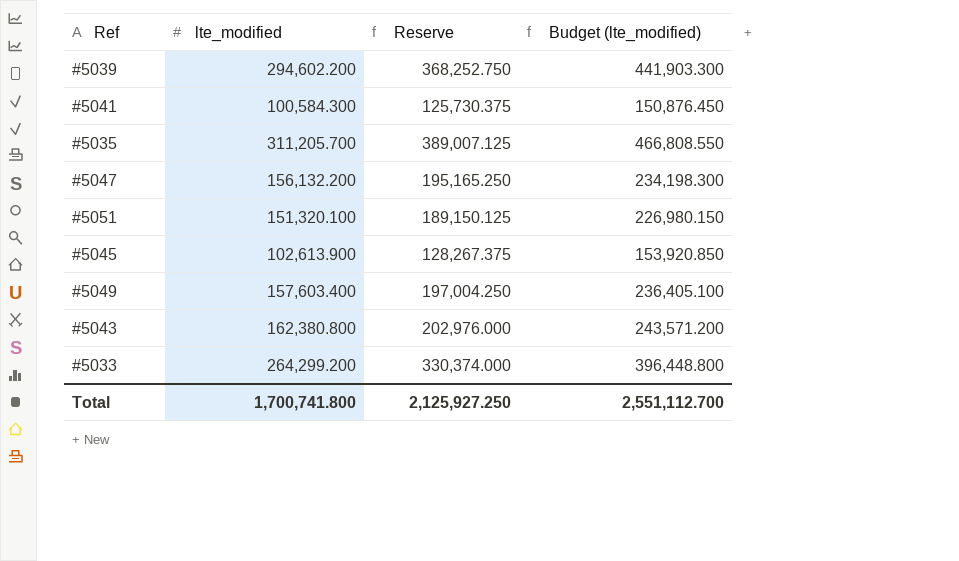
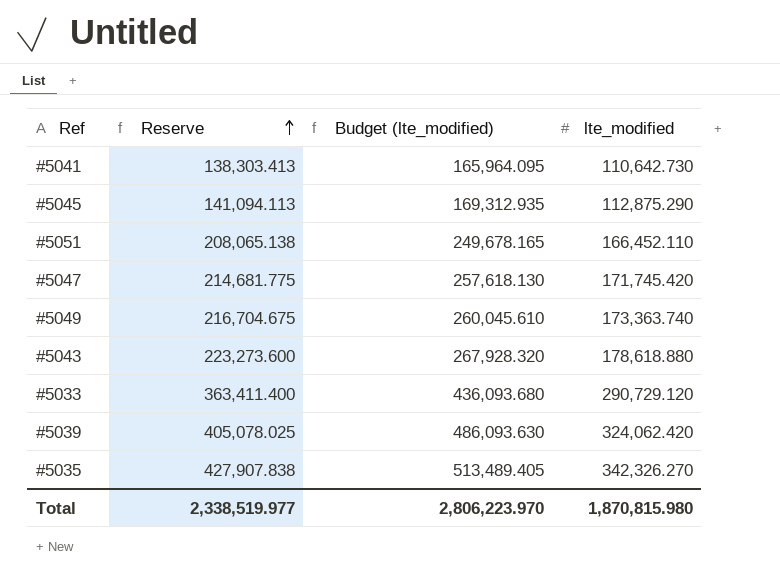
row order: none -> Reserve ascending
column lte_modified | position: 2 -> 4
#5041 | Reserve: 125,730.375 -> 138,303.413
#5041 | Budget (lte_modified): 150,876.450 -> 165,964.095
#5041 | lte_modified: 100,584.300 -> 110,642.730
#5045 | Reserve: 128,267.375 -> 141,094.113
#5045 | Budget (lte_modified): 153,920.850 -> 169,312.935
#5045 | lte_modified: 102,613.900 -> 112,875.290
#5051 | Reserve: 189,150.125 -> 208,065.138
#5051 | Budget (lte_modified): 226,980.150 -> 249,678.165
#5051 | lte_modified: 151,320.100 -> 166,452.110
#5047 | Reserve: 195,165.250 -> 214,681.775
#5047 | Budget (lte_modified): 234,198.300 -> 257,618.130
#5047 | lte_modified: 156,132.200 -> 171,745.420
#5049 | Reserve: 197,004.250 -> 216,704.675
#5049 | Budget (lte_modified): 236,405.100 -> 260,045.610
#5049 | lte_modified: 157,603.400 -> 173,363.740
#5043 | Reserve: 202,976.000 -> 223,273.600
#5043 | Budget (lte_modified): 243,571.200 -> 267,928.320
#5043 | lte_modified: 162,380.800 -> 178,618.880
#5033 | Reserve: 330,374.000 -> 363,411.400
#5033 | Budget (lte_modified): 396,448.800 -> 436,093.680
#5033 | lte_modified: 264,299.200 -> 290,729.120
#5039 | Reserve: 368,252.750 -> 405,078.025
#5039 | Budget (lte_modified): 441,903.300 -> 486,093.630
#5039 | lte_modified: 294,602.200 -> 324,062.420
#5035 | Reserve: 389,007.125 -> 427,907.838
#5035 | Budget (lte_modified): 466,808.550 -> 513,489.405
#5035 | lte_modified: 311,205.700 -> 342,326.270
Total | Reserve: 2,125,927.250 -> 2,338,519.977
Total | Budget (lte_modified): 2,551,112.700 -> 2,806,223.970
Total | lte_modified: 1,700,741.800 -> 1,870,815.980

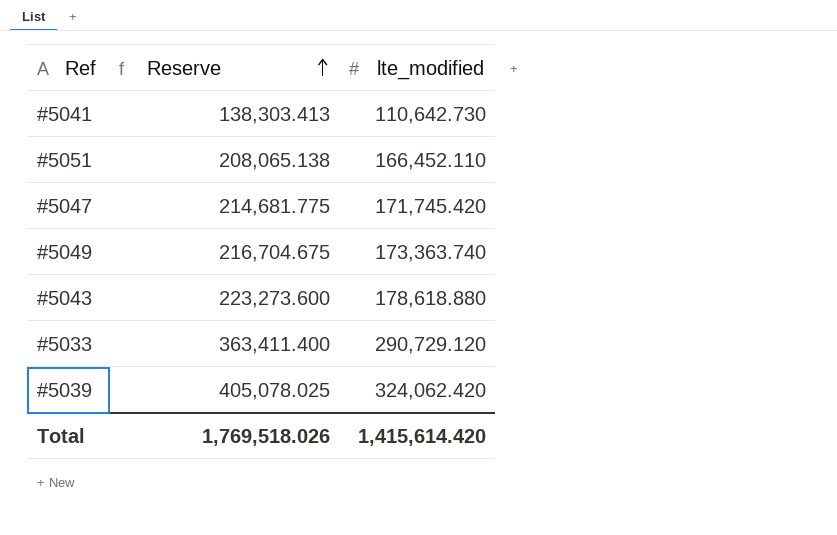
column Budget (lte_modified) | formula: [lte_modified] * 1.5 -> none
row #5045: 141,094.113 | 169,312.935 | 112,875.290 -> none
row #5035: 427,907.838 | 513,489.405 | 342,326.270 -> none
Total | Reserve: 2,338,519.977 -> 1,769,518.026
Total | lte_modified: 1,870,815.980 -> 1,415,614.420

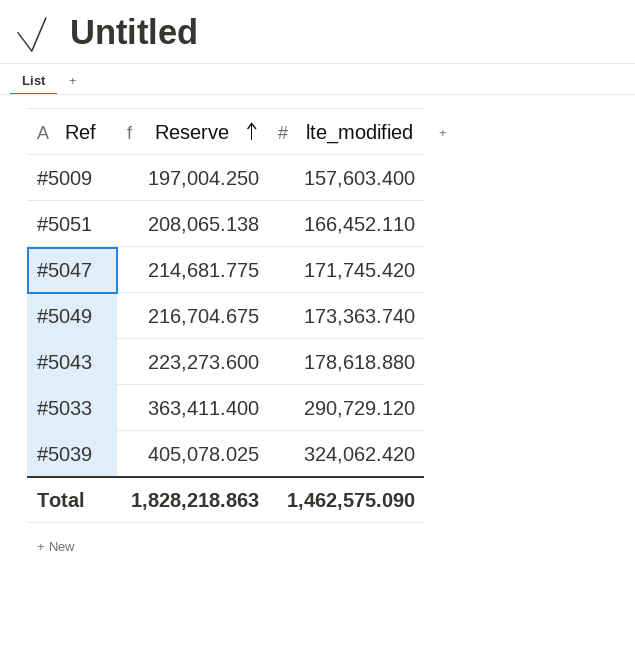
row #5041: 138,303.413 | 110,642.730 -> none
row #5009: none -> 197,004.250 | 157,603.400
Total | Reserve: 1,769,518.026 -> 1,828,218.863
Total | lte_modified: 1,415,614.420 -> 1,462,575.090

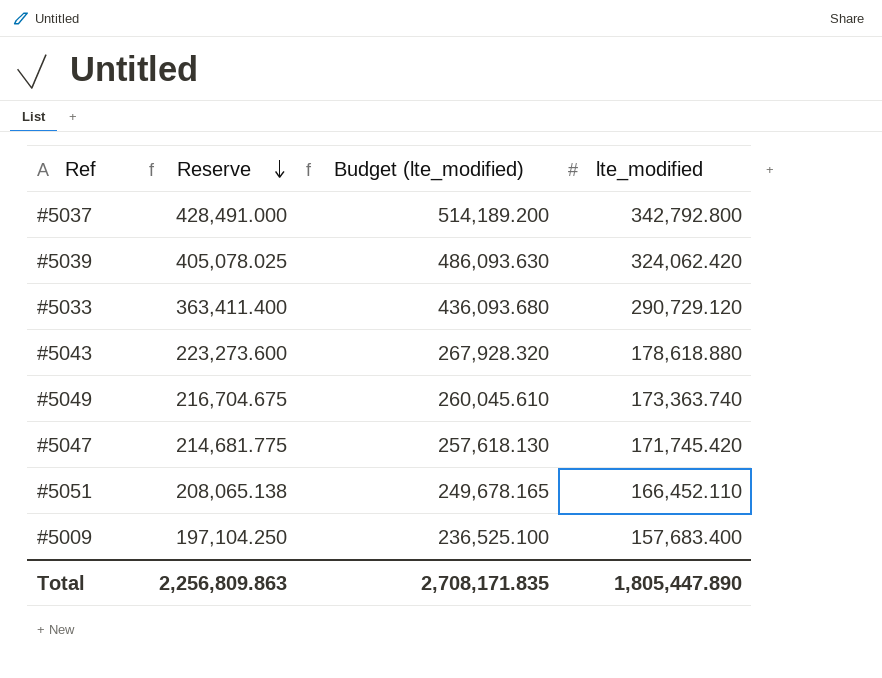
row order: Reserve ascending -> Reserve descending
column Budget (lte_modified) | formula: none -> [lte_modified] * 1.5
row #5037: none -> 428,491.000 | 514,189.200 | 342,792.800
#5009 | Reserve: 197,004.250 -> 197,104.250
#5009 | lte_modified: 157,603.400 -> 157,683.400
Total | Reserve: 1,828,218.863 -> 2,256,809.863
Total | lte_modified: 1,462,575.090 -> 1,805,447.890

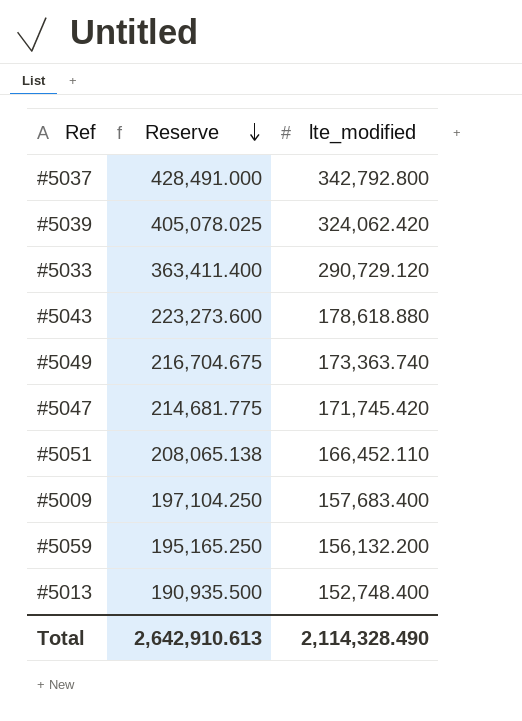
column Budget (lte_modified) | formula: [lte_modified] * 1.5 -> none
row #5059: none -> 195,165.250 | 156,132.200
row #5013: none -> 190,935.500 | 152,748.400
Total | Reserve: 2,256,809.863 -> 2,642,910.613
Total | lte_modified: 1,805,447.890 -> 2,114,328.490

